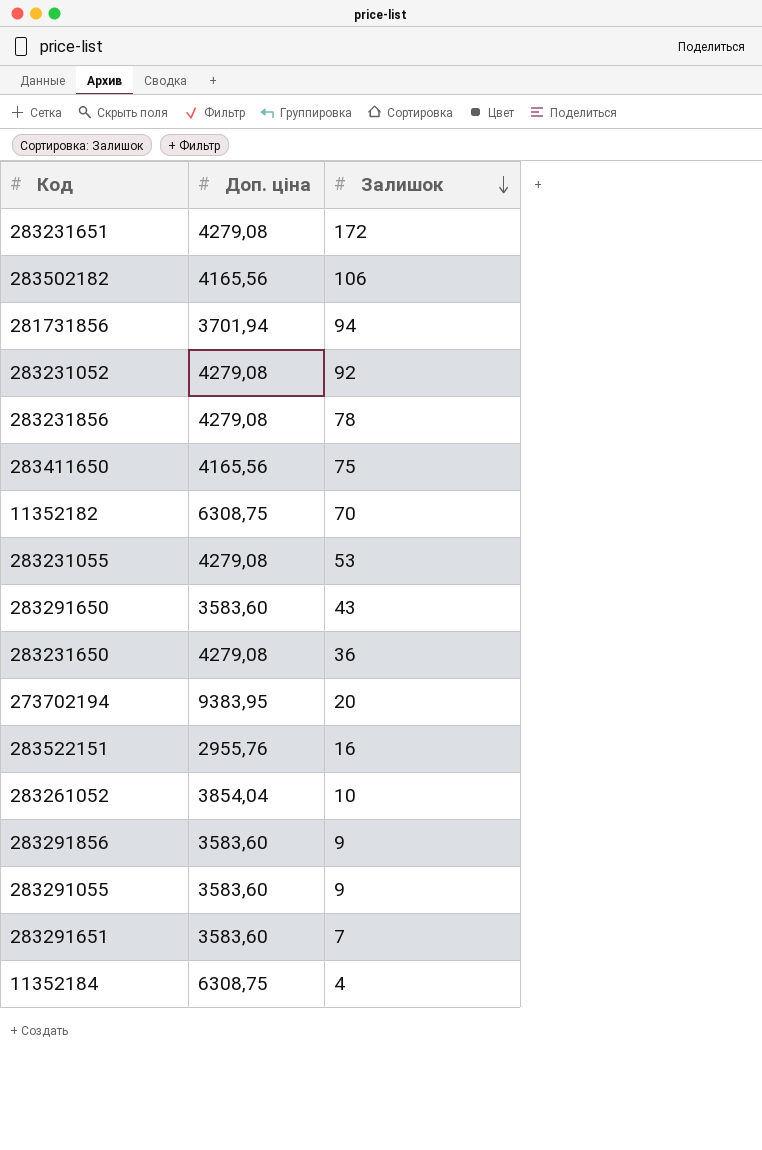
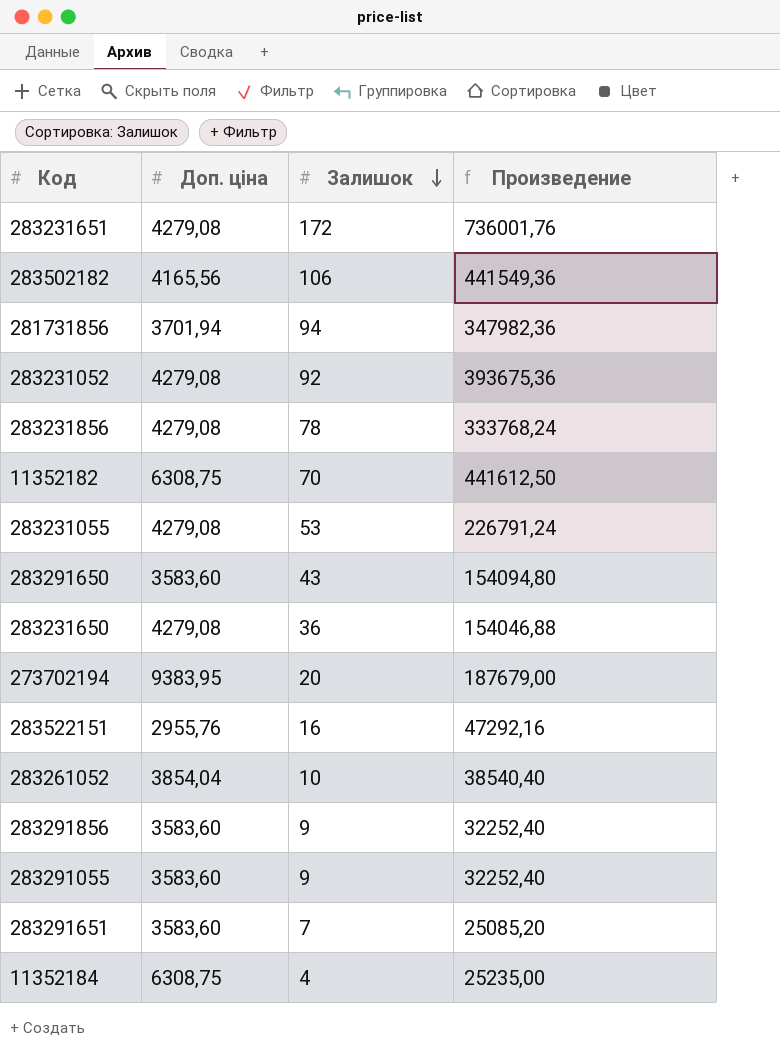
column Произведение | formula: none -> [Доп. ціна] * [Залишок]
row 283411650: 4165,56 | 75 -> none

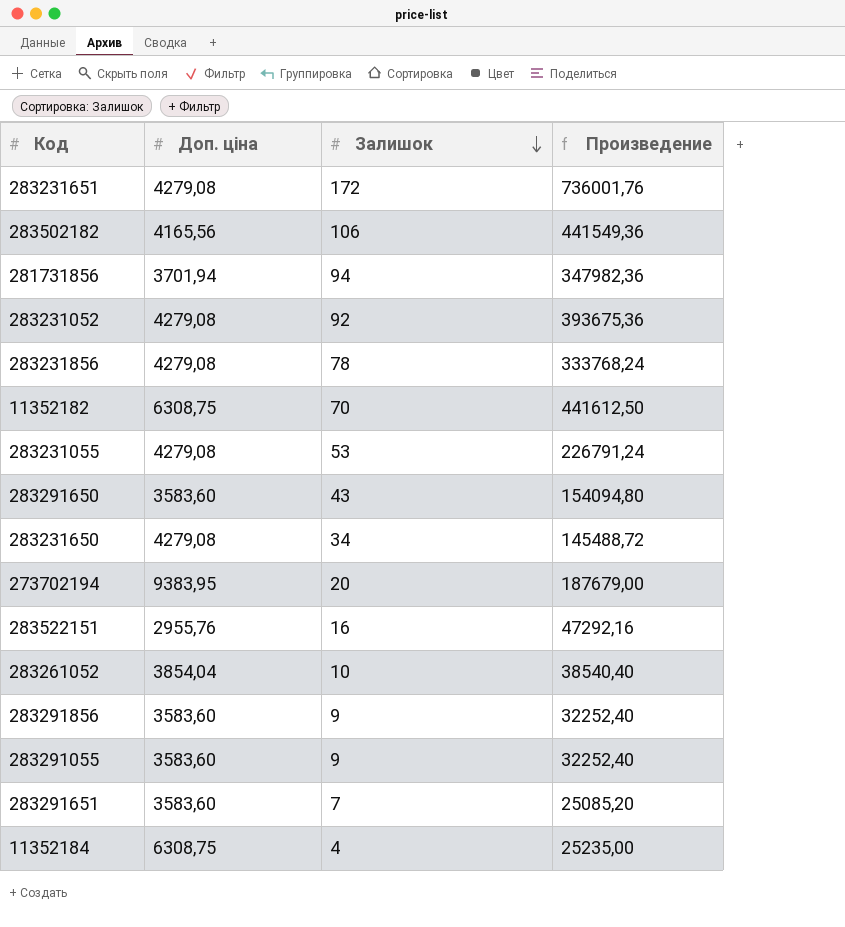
283231650 | Залишок: 36 -> 34
283231650 | Произведение: 154046,88 -> 145488,72

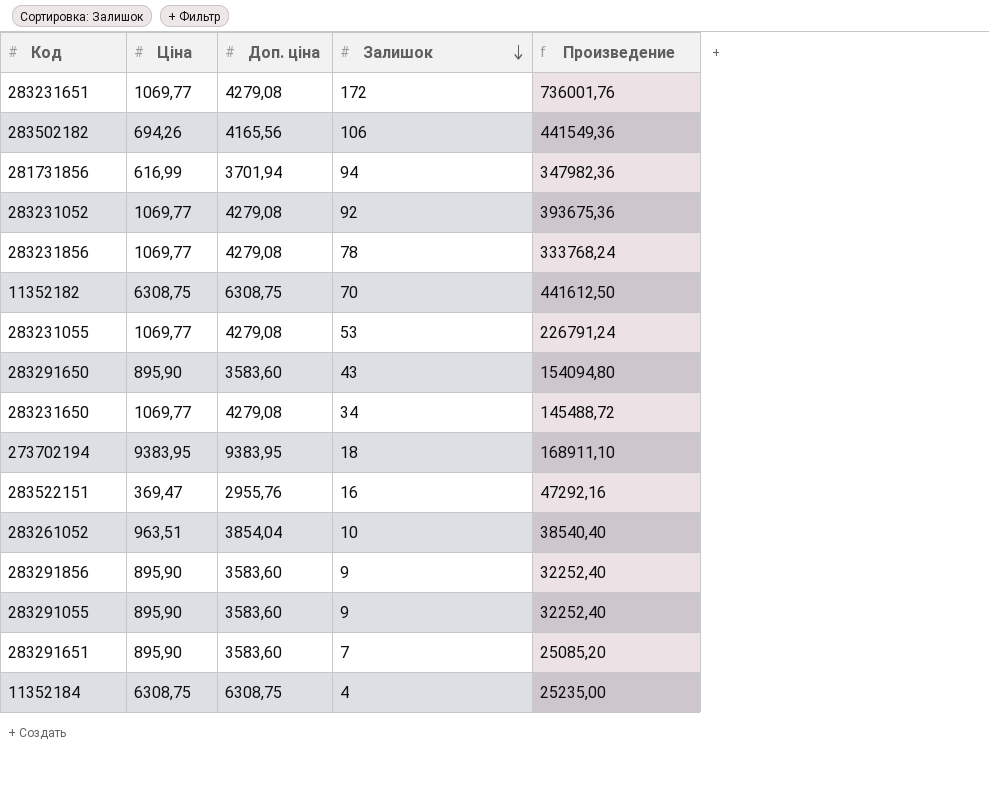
column Ціна | position: none -> 2
273702194 | Залишок: 20 -> 18
273702194 | Произведение: 187679,00 -> 168911,10

